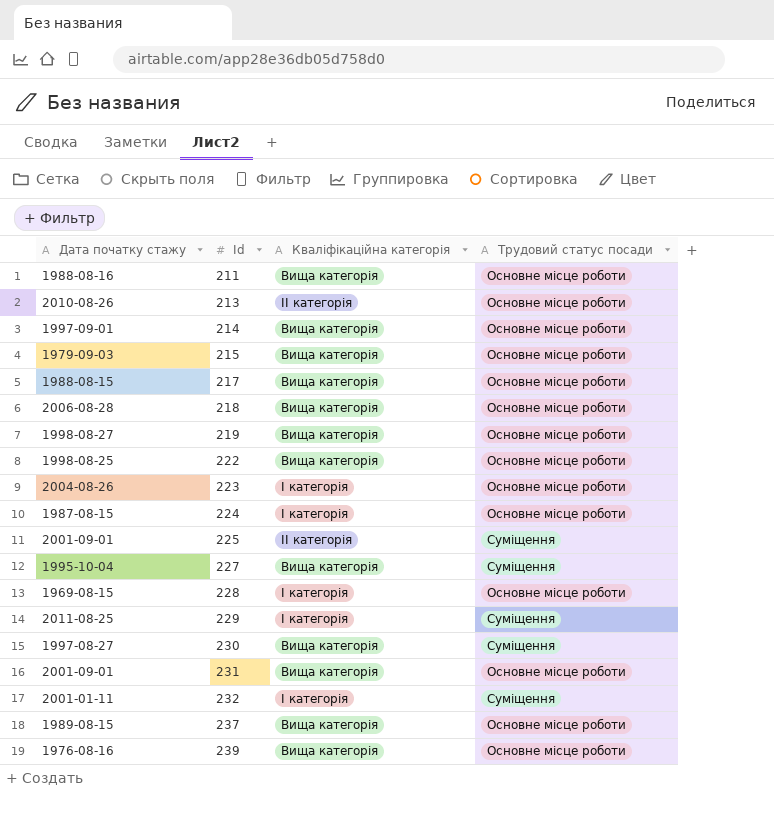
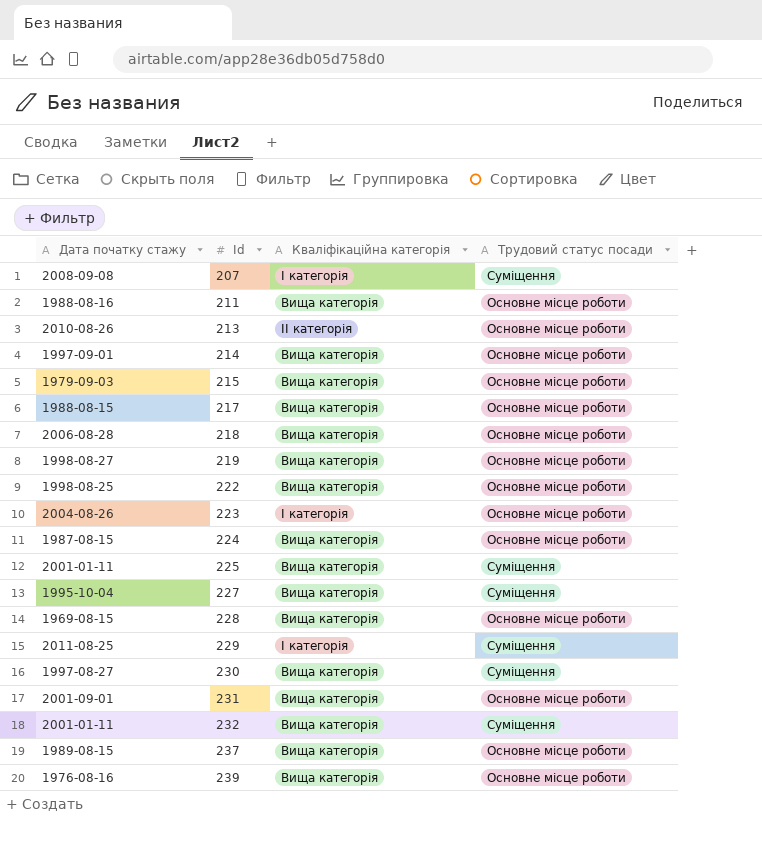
row 207: none -> 2008-09-08 | І категорія | Суміщення
224 | Кваліфікаційна категорія: І категорія -> Вища категорія
225 | Дата початку стажу: 2001-09-01 -> 2001-01-11
225 | Кваліфікаційна категорія: ІІ категорія -> Вища категорія
228 | Кваліфікаційна категорія: І категорія -> Вища категорія
232 | Кваліфікаційна категорія: І категорія -> Вища категорія

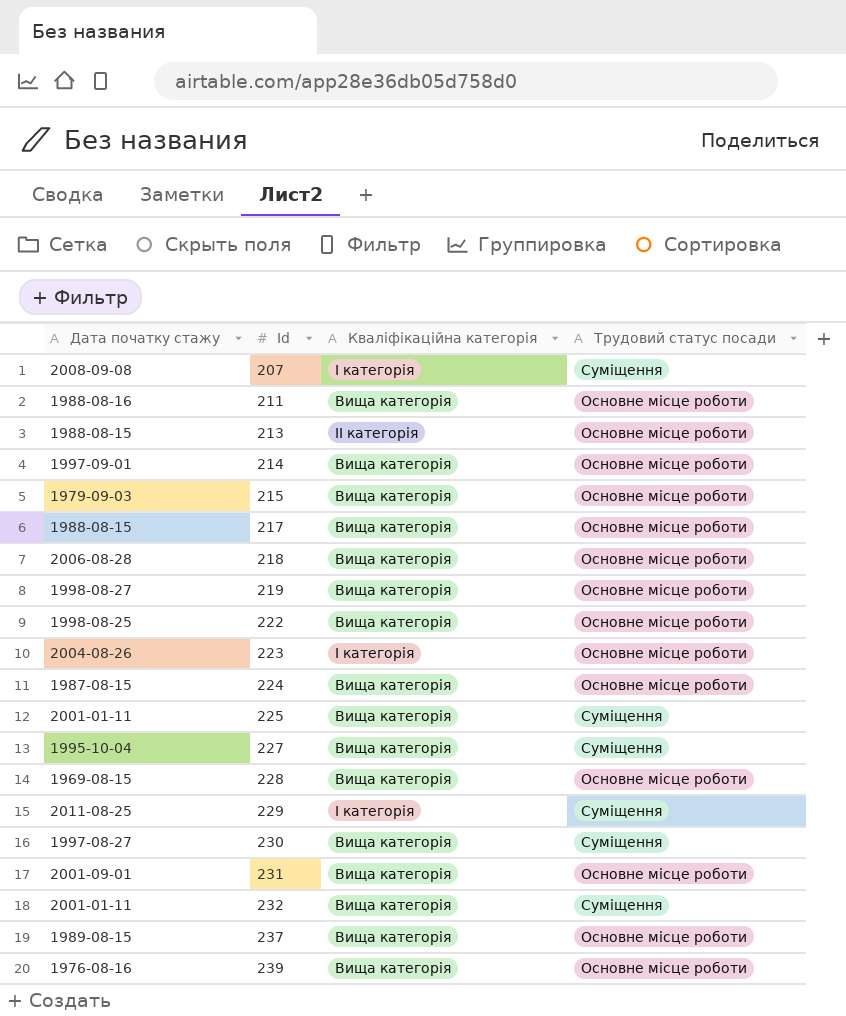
213 | Дата початку стажу: 2010-08-26 -> 1988-08-15

